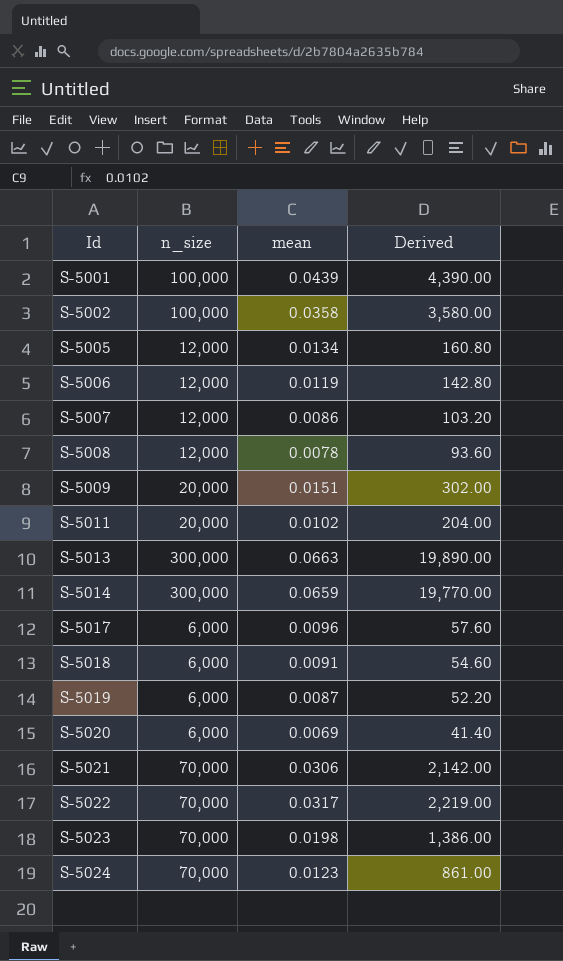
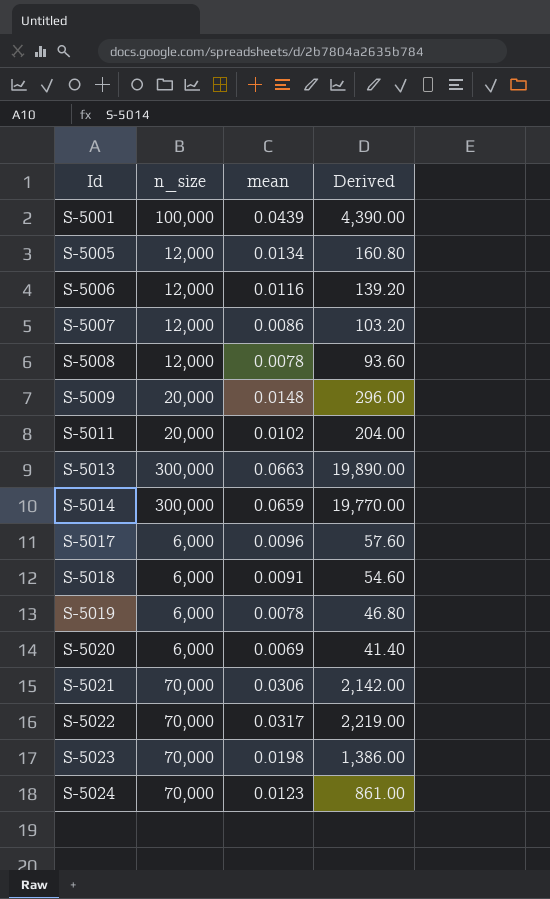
row S-5002: 100,000 | 0.0358 | 3,580.00 -> none
S-5006 | mean: 0.0119 -> 0.0116
S-5006 | Derived: 142.80 -> 139.20
S-5009 | mean: 0.0151 -> 0.0148
S-5009 | Derived: 302.00 -> 296.00
S-5019 | mean: 0.0087 -> 0.0078
S-5019 | Derived: 52.20 -> 46.80

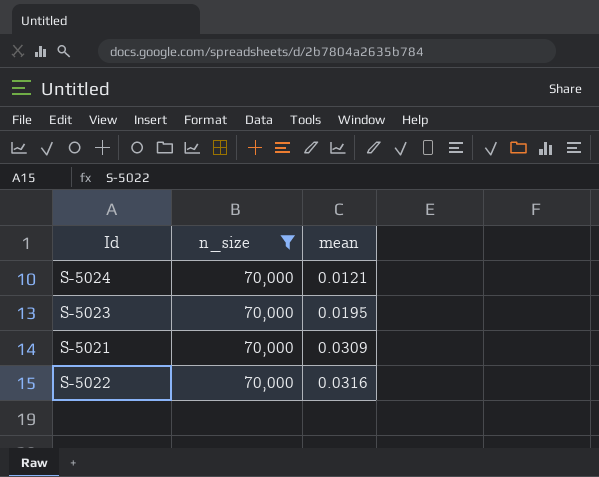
filter: none -> n_size = 70,000
row order: Id ascending -> mean ascending
column Derived | formula: [n_size] * [mean] -> none
S-5024 | mean: 0.0123 -> 0.0121
S-5023 | mean: 0.0198 -> 0.0195
S-5021 | mean: 0.0306 -> 0.0309
S-5022 | mean: 0.0317 -> 0.0316

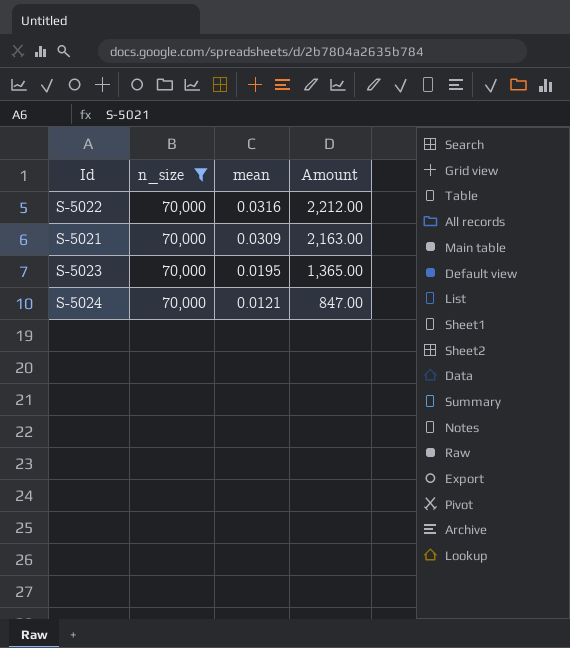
row order: mean ascending -> mean descending
column Amount | formula: none -> [n_size] * [mean]

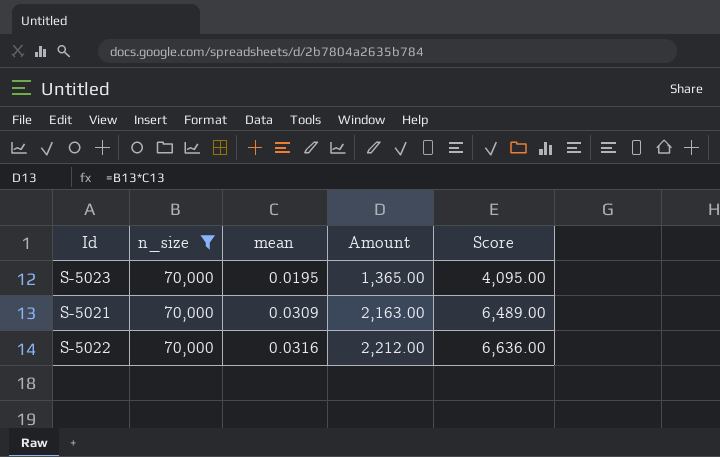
row order: mean descending -> mean ascending
column Score | formula: none -> [Amount] * 3
row S-5024: 70,000 | 0.0121 | 847.00 -> none

